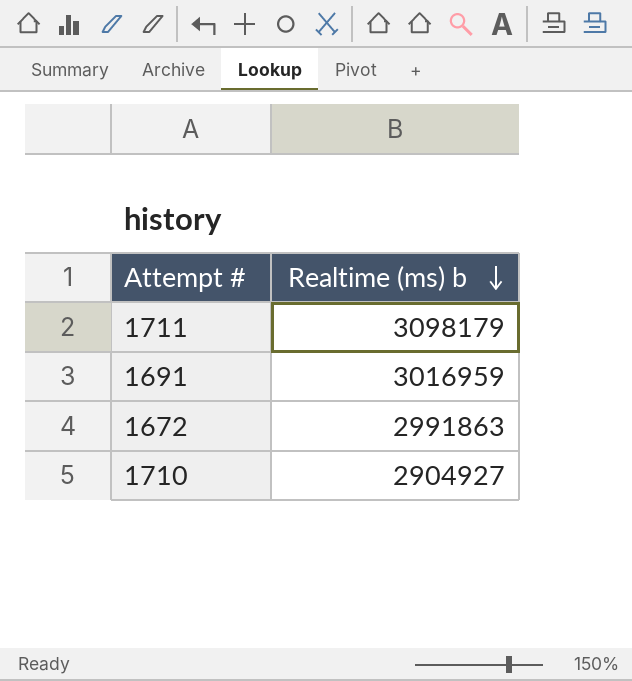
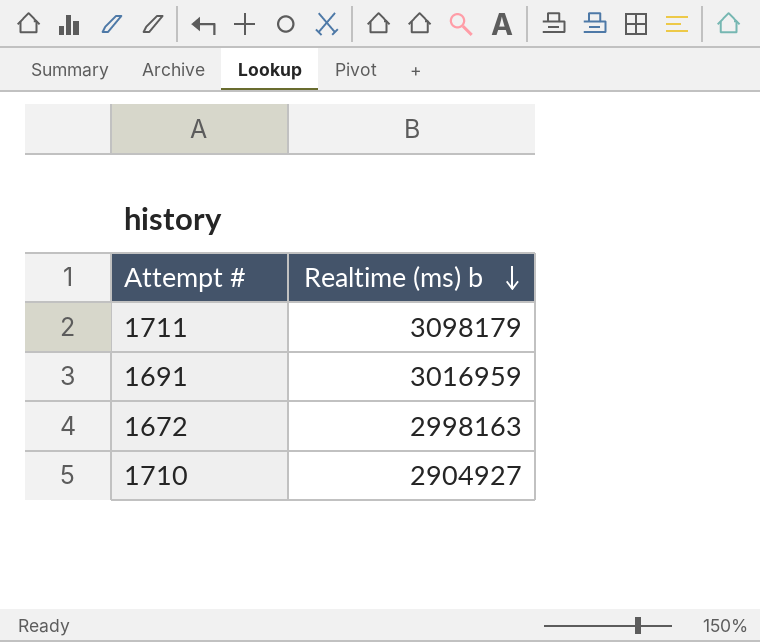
1672 | Realtime (ms) b: 2991863 -> 2998163

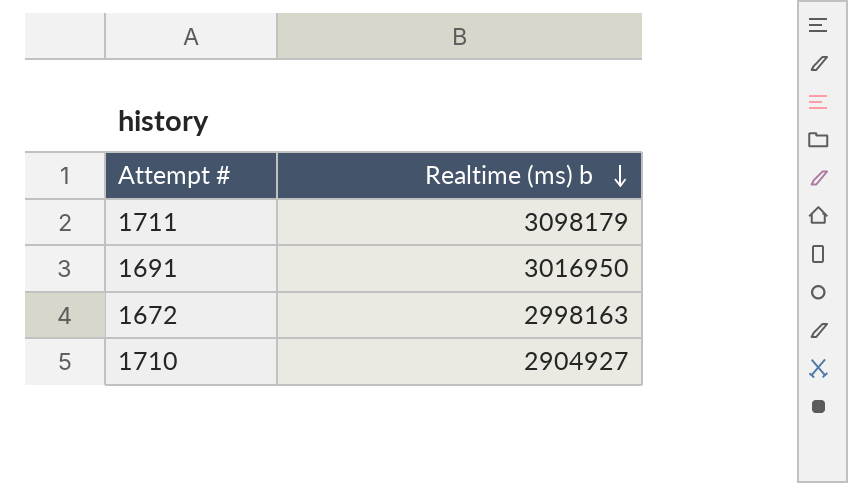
1691 | Realtime (ms) b: 3016959 -> 3016950

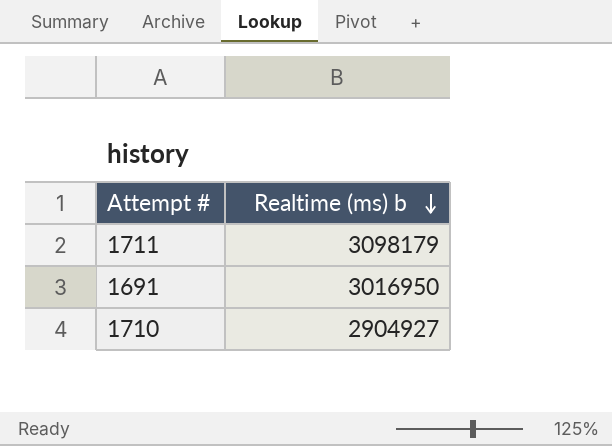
row 1672: 2998163 -> none

